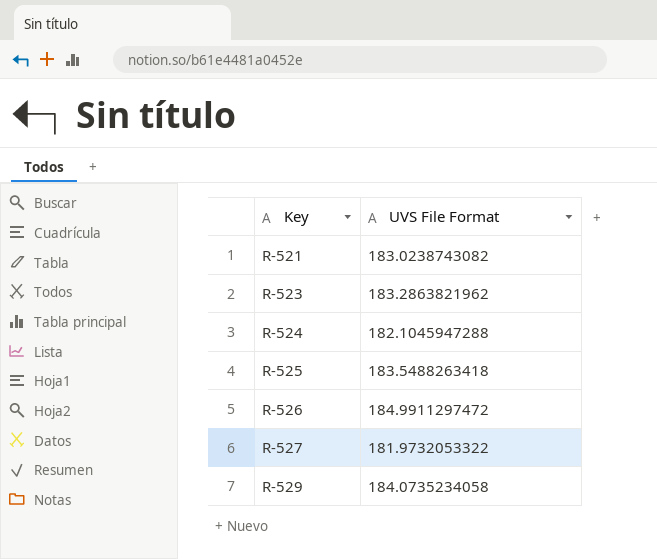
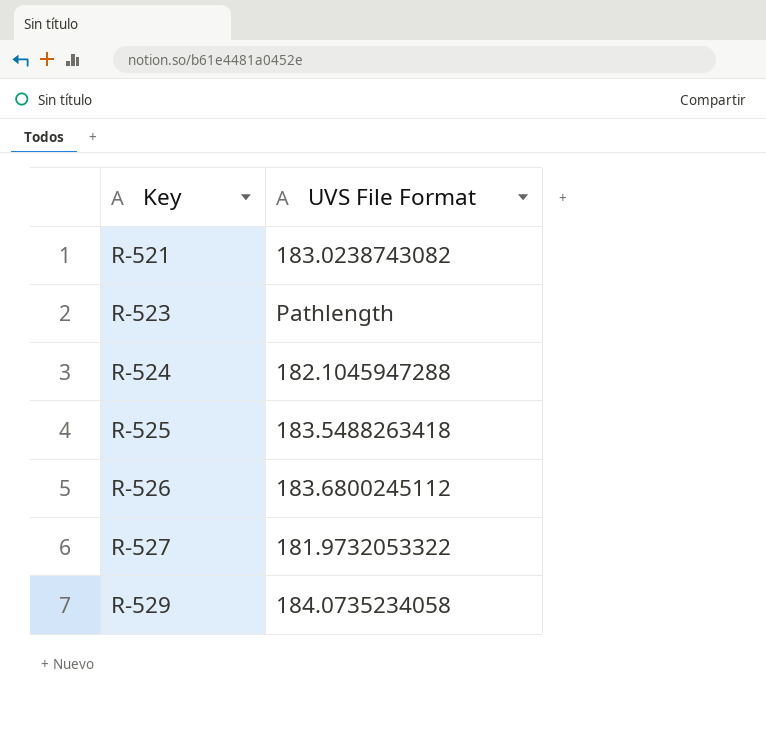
R-523 | UVS File Format: 183.2863821962 -> Pathlength
R-526 | UVS File Format: 184.9911297472 -> 183.6800245112

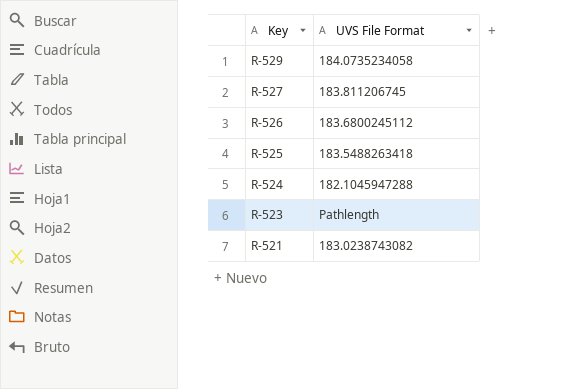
row order: Key ascending -> Key descending
R-527 | UVS File Format: 181.9732053322 -> 183.811206745

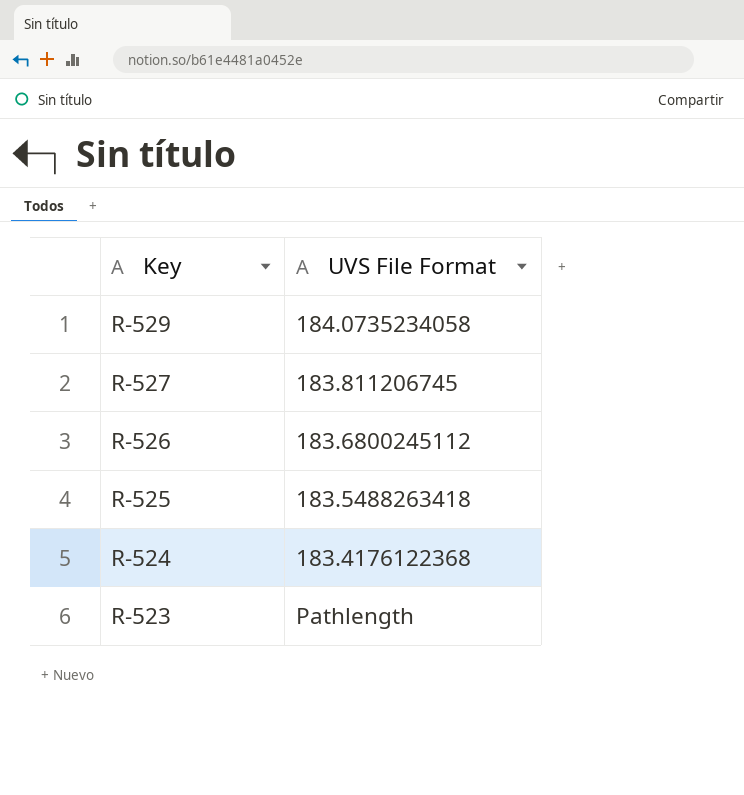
row R-521: 183.0238743082 -> none
R-524 | UVS File Format: 182.1045947288 -> 183.4176122368

